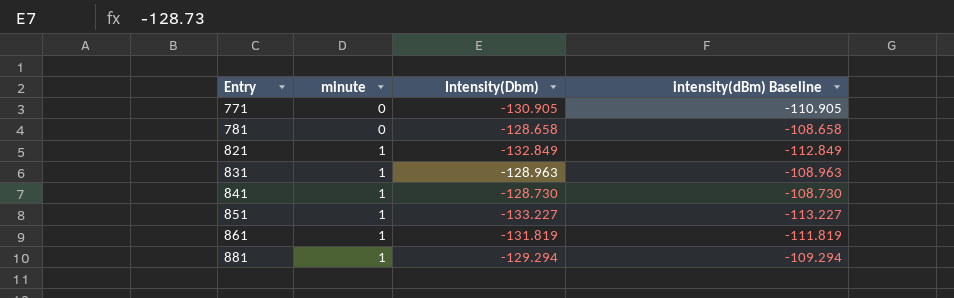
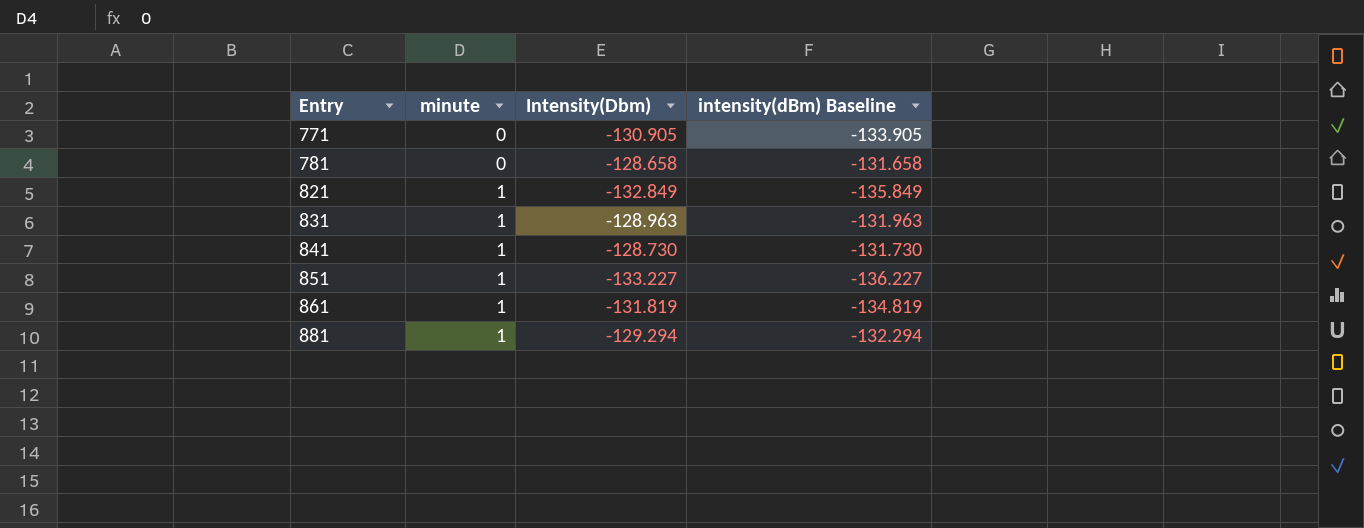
column intensity(dBm) Baseline | formula: [Intensity(Dbm)] + 20 -> [Intensity(Dbm)] - 3

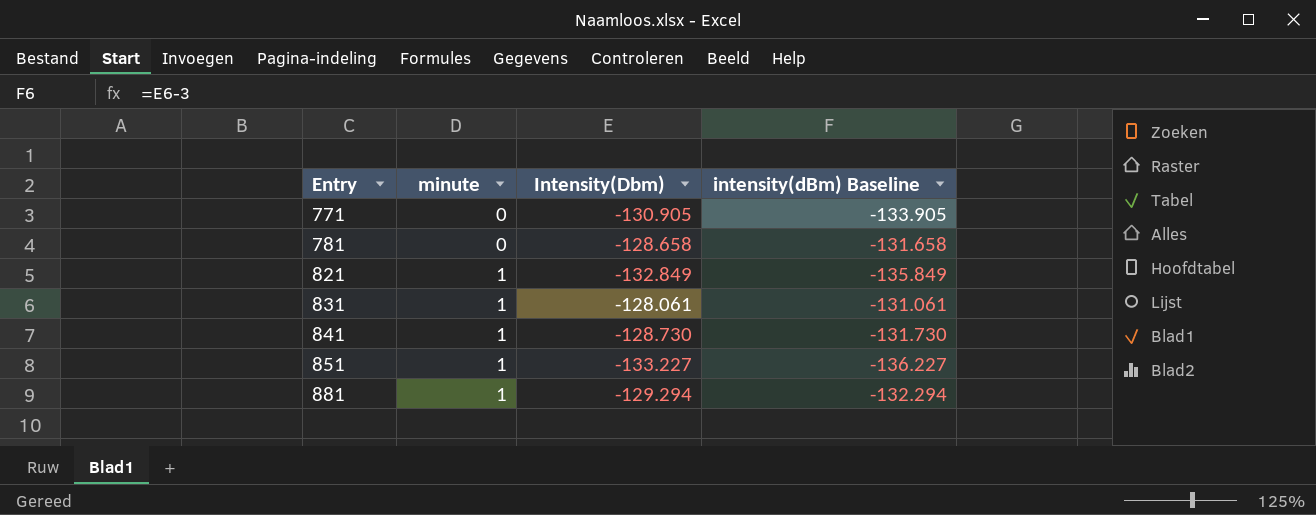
row 861: 1 | -131.819 | -134.819 -> none
831 | Intensity(Dbm): -128.963 -> -128.061
831 | intensity(dBm) Baseline: -131.963 -> -131.061

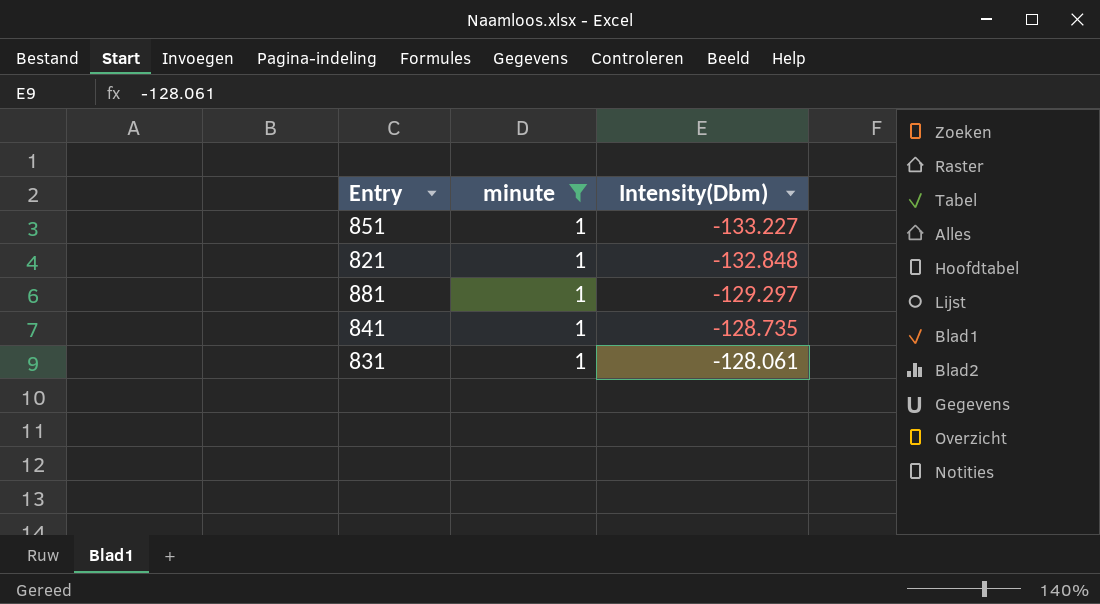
filter: none -> minute = 1
row order: Entry ascending -> Intensity(Dbm) ascending
column intensity(dBm) Baseline | formula: [Intensity(Dbm)] - 3 -> none
821 | Intensity(Dbm): -132.849 -> -132.848
881 | Intensity(Dbm): -129.294 -> -129.297
841 | Intensity(Dbm): -128.730 -> -128.735

